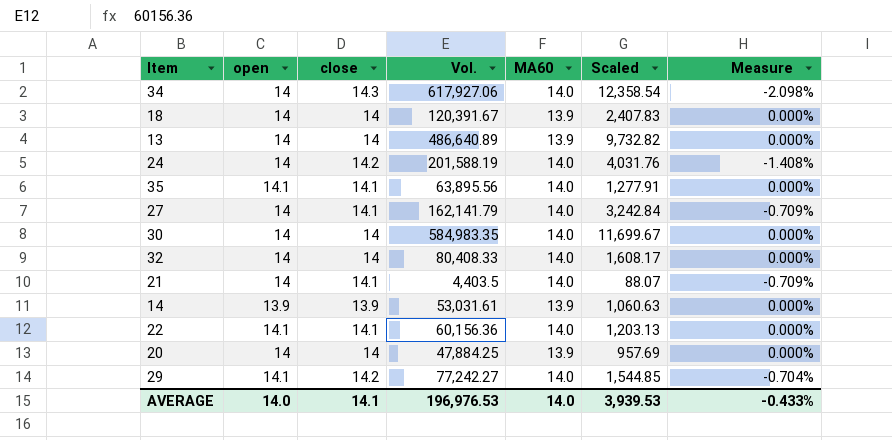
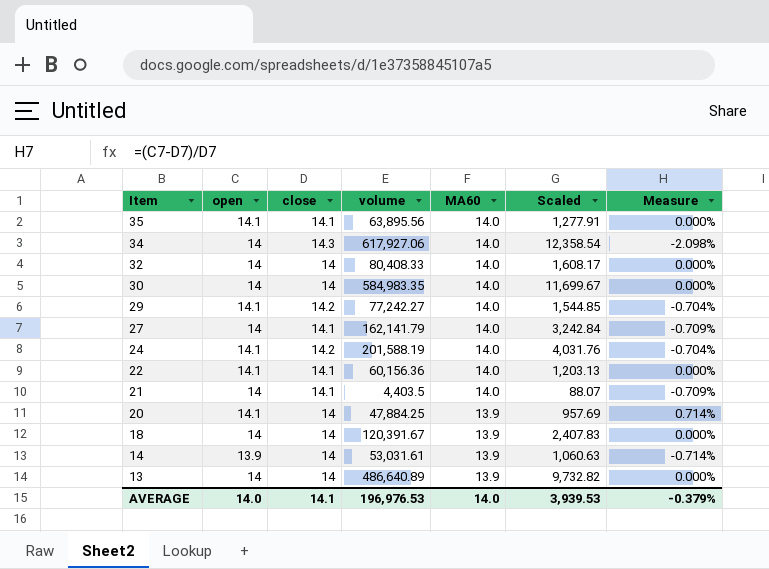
row order: none -> Item descending
column name: Vol. -> volume
24 | open: 14 -> 14.1
24 | Measure: -1.408% -> -0.704%
20 | open: 14 -> 14.1
20 | Measure: 0.000% -> 0.714%
14 | close: 13.9 -> 14
14 | Measure: 0.000% -> -0.714%
AVERAGE | Measure: -0.433% -> -0.379%

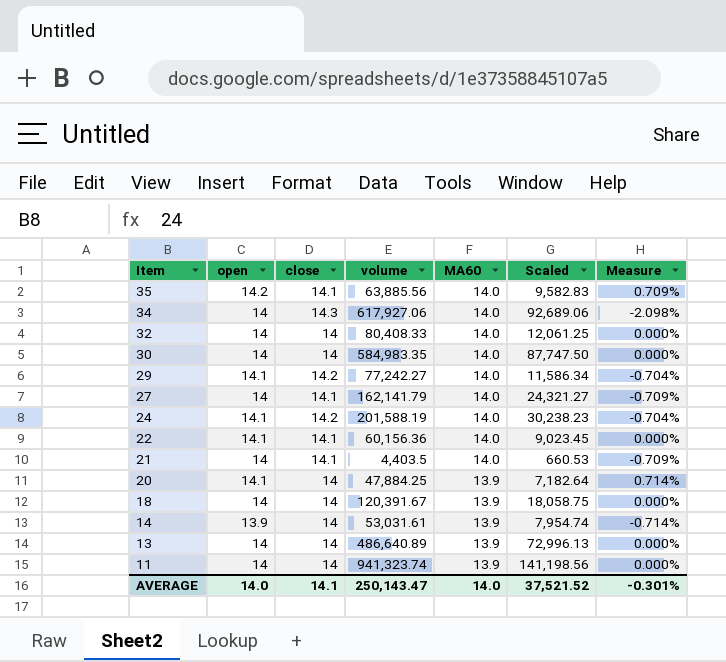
column Scaled | formula: [volume] * 0.02 -> [volume] * 0.15
35 | open: 14.1 -> 14.2
35 | volume: 63,895.56 -> 63,885.56
35 | Measure: 0.000% -> 0.709%
row 11: none -> 14 | 14 | 941,323.74 | 13.9 | 141,198.56 | 0.000%
AVERAGE | volume: 196,976.53 -> 250,143.47
AVERAGE | Scaled: 3,939.53 -> 37,521.52
AVERAGE | Measure: -0.379% -> -0.301%

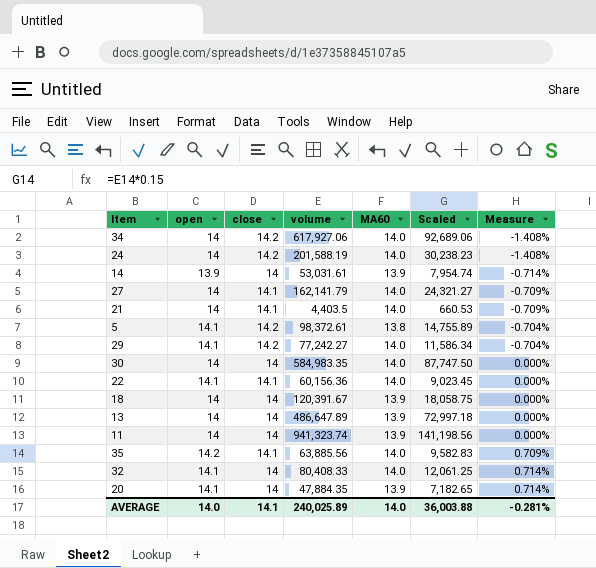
row order: Item descending -> Measure ascending
34 | close: 14.3 -> 14.2
34 | Measure: -2.098% -> -1.408%
24 | open: 14.1 -> 14
24 | Measure: -0.704% -> -1.408%
row 5: none -> 14.1 | 14.2 | 98,372.61 | 13.8 | 14,755.89 | -0.704%
13 | volume: 486,640.89 -> 486,647.89
13 | Scaled: 72,996.13 -> 72,997.18
32 | open: 14 -> 14.1
32 | Measure: 0.000% -> 0.714%
20 | volume: 47,884.25 -> 47,884.35
20 | Scaled: 7,182.64 -> 7,182.65
AVERAGE | volume: 250,143.47 -> 240,025.89
AVERAGE | Scaled: 37,521.52 -> 36,003.88
AVERAGE | Measure: -0.301% -> -0.281%

